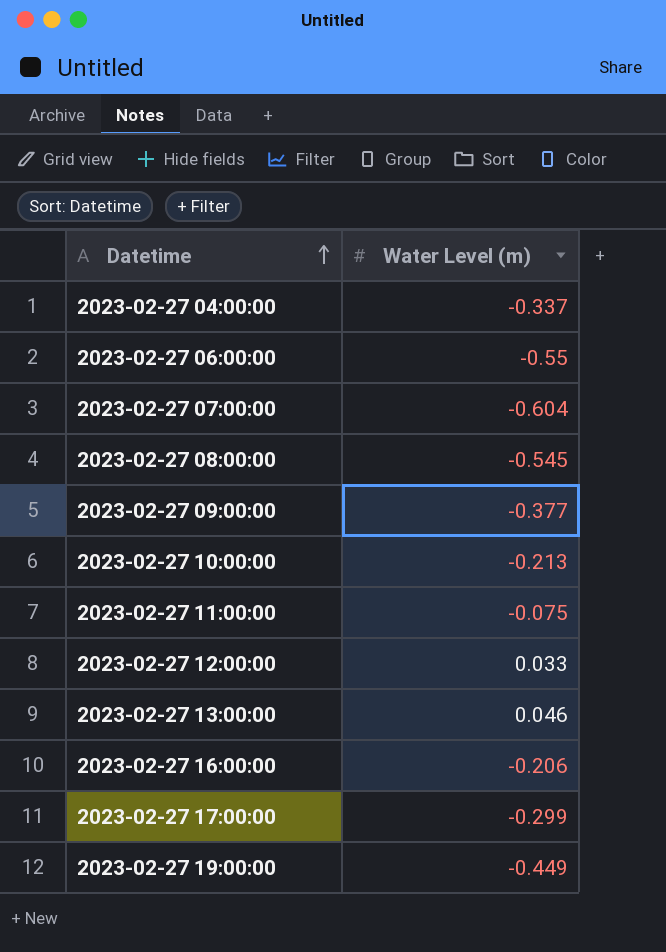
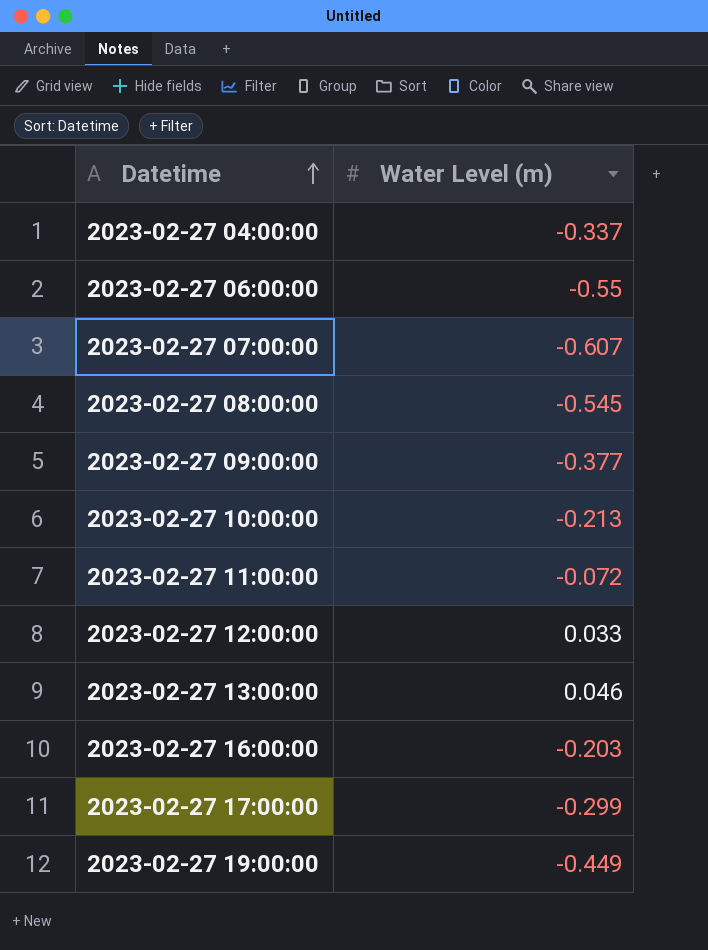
2023-02-27 07:00:00 | Water Level (m): -0.604 -> -0.607
2023-02-27 11:00:00 | Water Level (m): -0.075 -> -0.072
2023-02-27 16:00:00 | Water Level (m): -0.206 -> -0.203

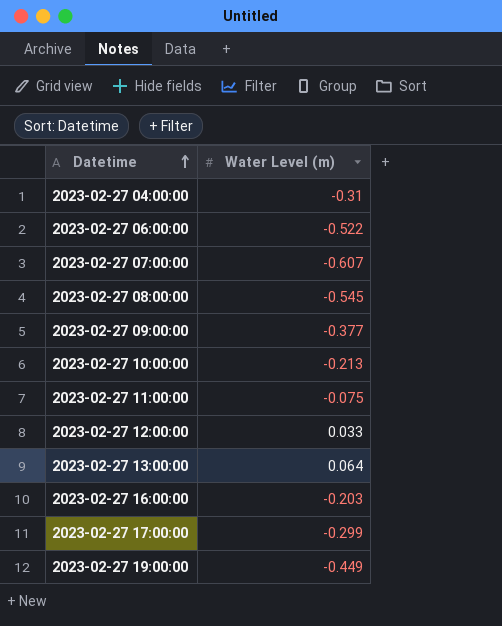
2023-02-27 04:00:00 | Water Level (m): -0.337 -> -0.31
2023-02-27 06:00:00 | Water Level (m): -0.55 -> -0.522
2023-02-27 11:00:00 | Water Level (m): -0.072 -> -0.075
2023-02-27 13:00:00 | Water Level (m): 0.046 -> 0.064

